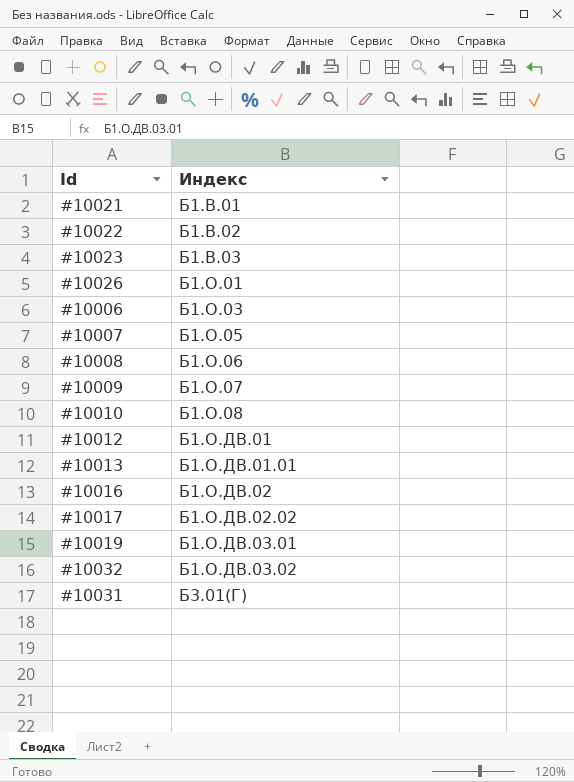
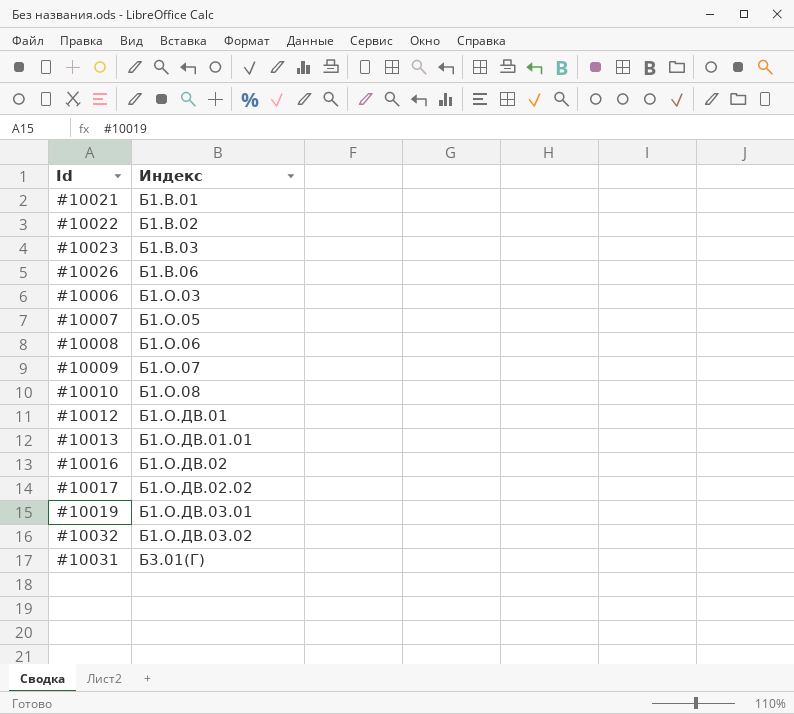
#10026 | Индекс: Б1.О.01 -> Б1.В.06

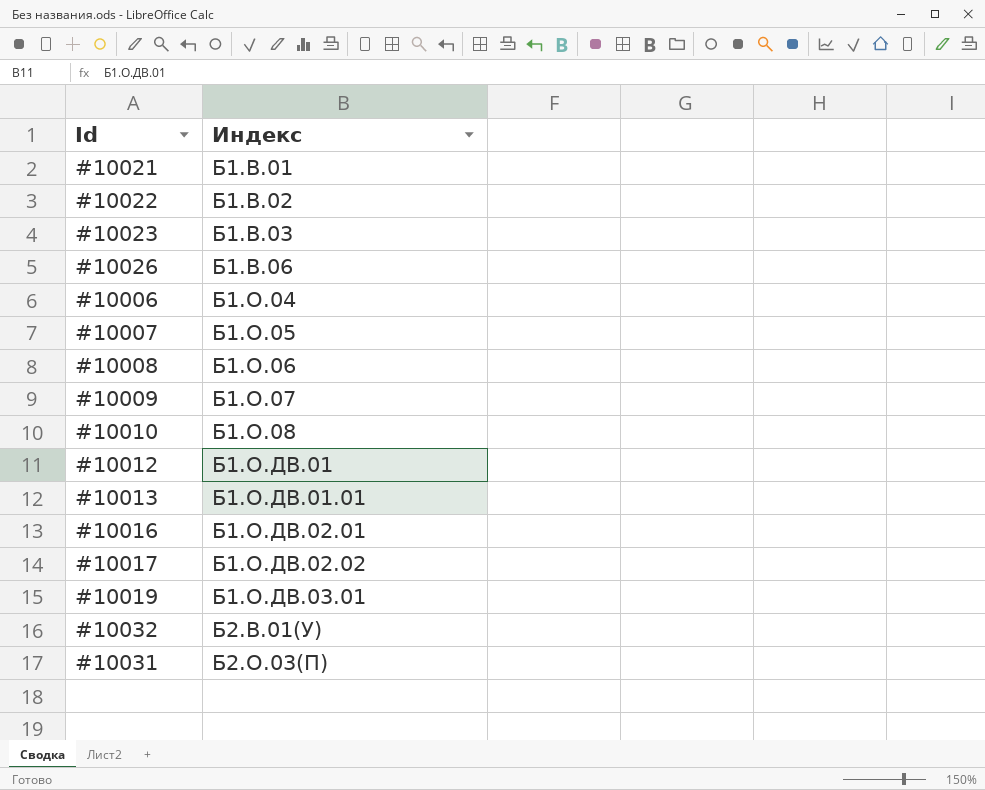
#10006 | Индекс: Б1.О.03 -> Б1.О.04
#10016 | Индекс: Б1.О.ДВ.02 -> Б1.О.ДВ.02.01
#10032 | Индекс: Б1.О.ДВ.03.02 -> Б2.В.01(У)
#10031 | Индекс: Б3.01(Г) -> Б2.О.03(П)

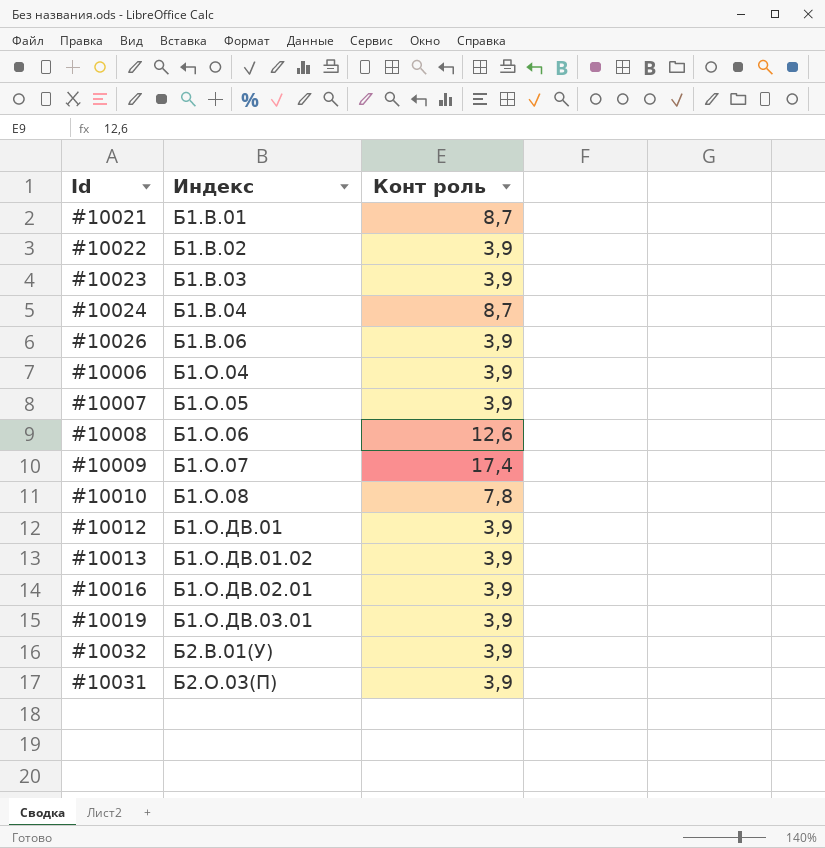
column Конт роль | position: none -> 3
row #10017: Б1.О.ДВ.02.02 -> none
row #10024: none -> Б1.В.04 | 8,7
#10013 | Индекс: Б1.О.ДВ.01.01 -> Б1.О.ДВ.01.02

